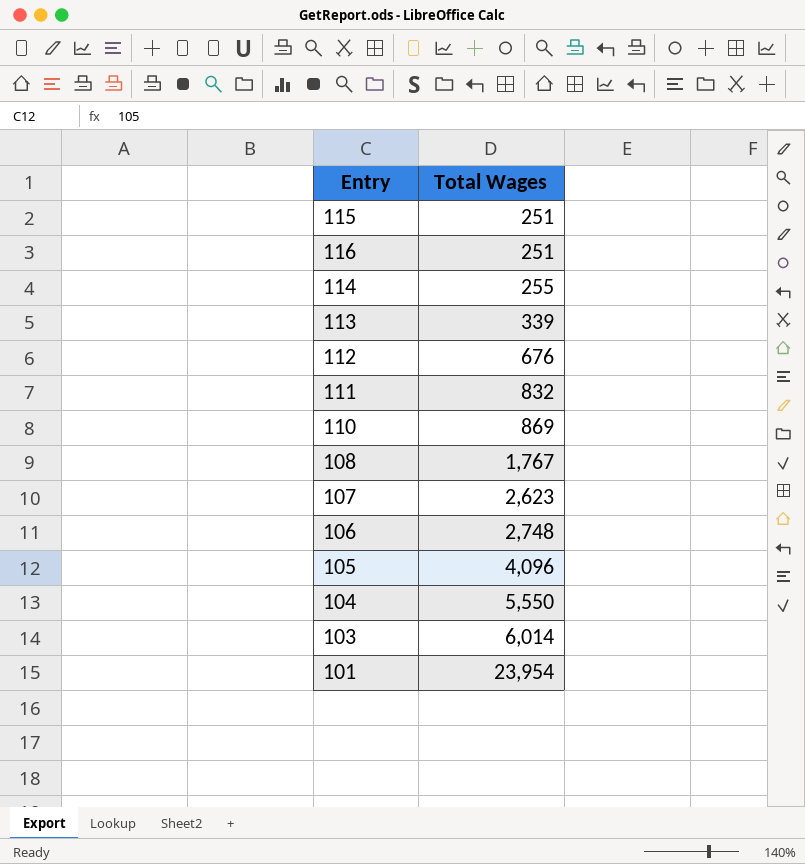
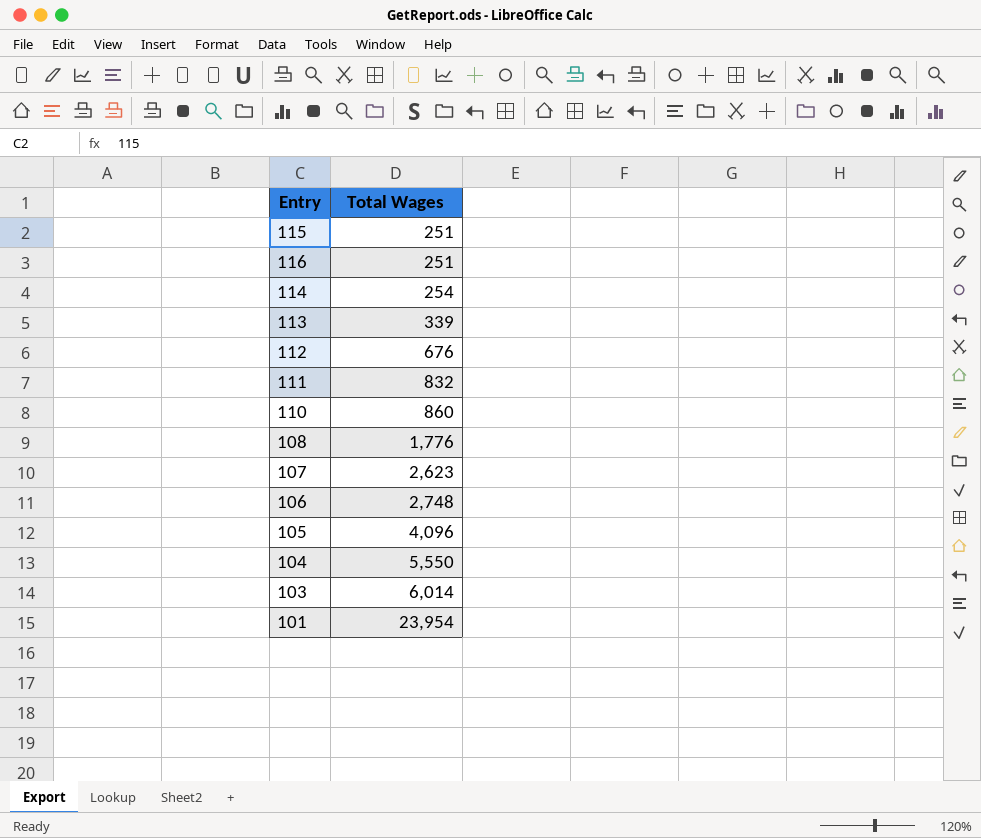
114 | Total Wages: 255 -> 254
110 | Total Wages: 869 -> 860
108 | Total Wages: 1,767 -> 1,776

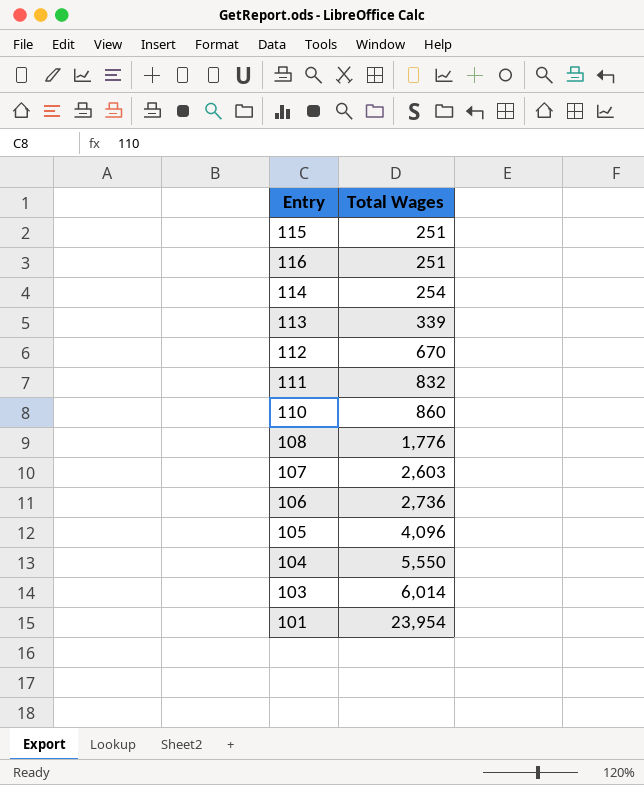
112 | Total Wages: 676 -> 670
107 | Total Wages: 2,623 -> 2,603
106 | Total Wages: 2,748 -> 2,736

